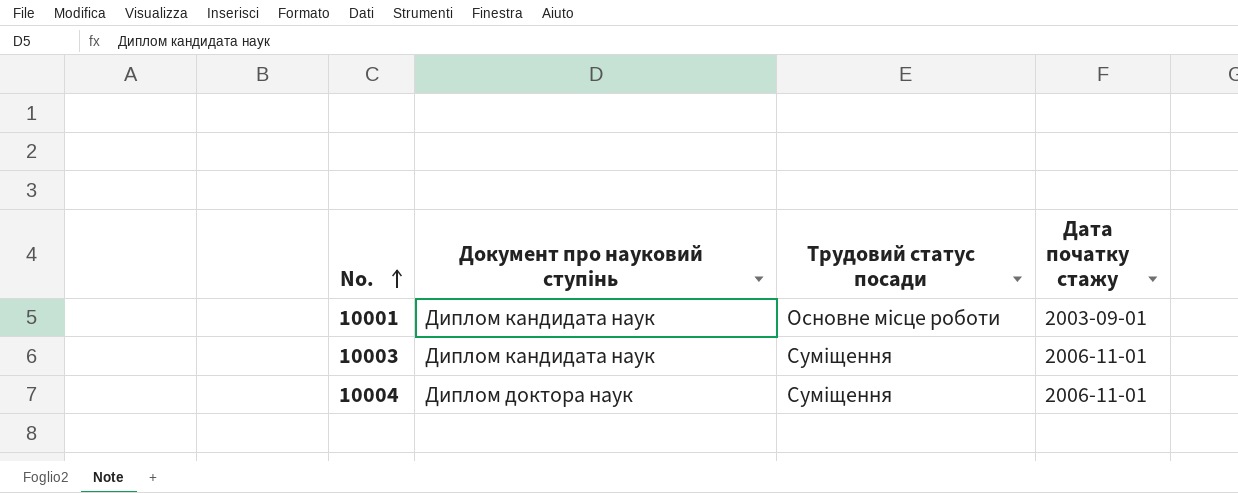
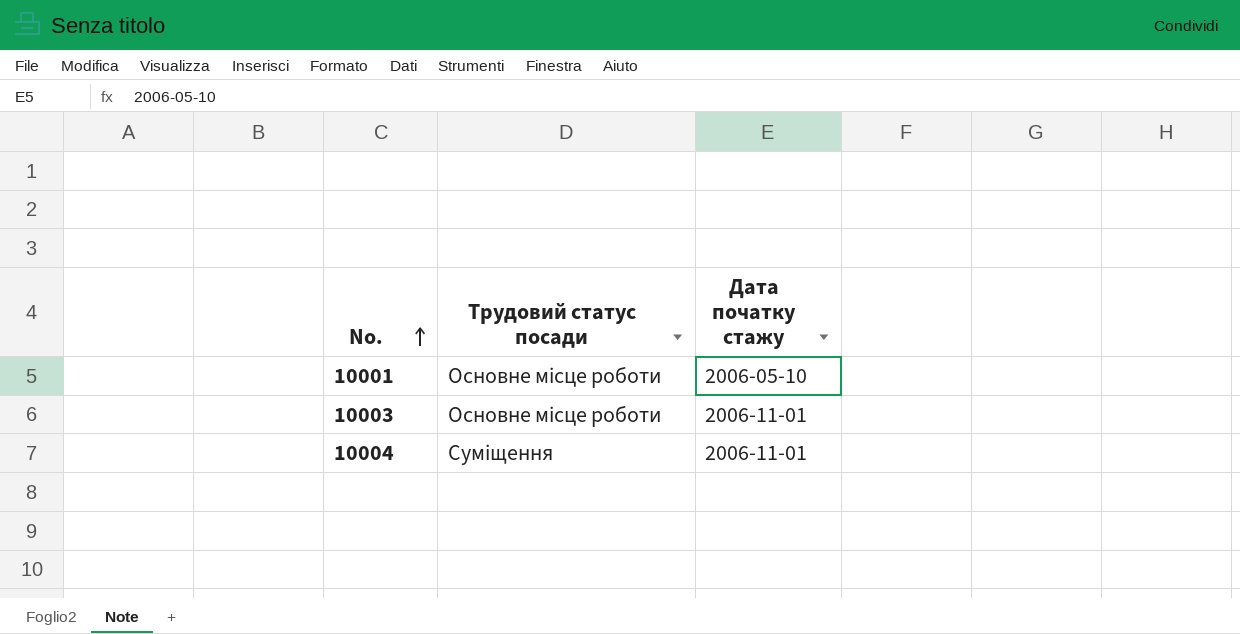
column Документ про науковий ступінь | position: 2 -> none
10001 | Дата початку стажу: 2003-09-01 -> 2006-05-10
10003 | Трудовий статус посади: Суміщення -> Основне місце роботи

